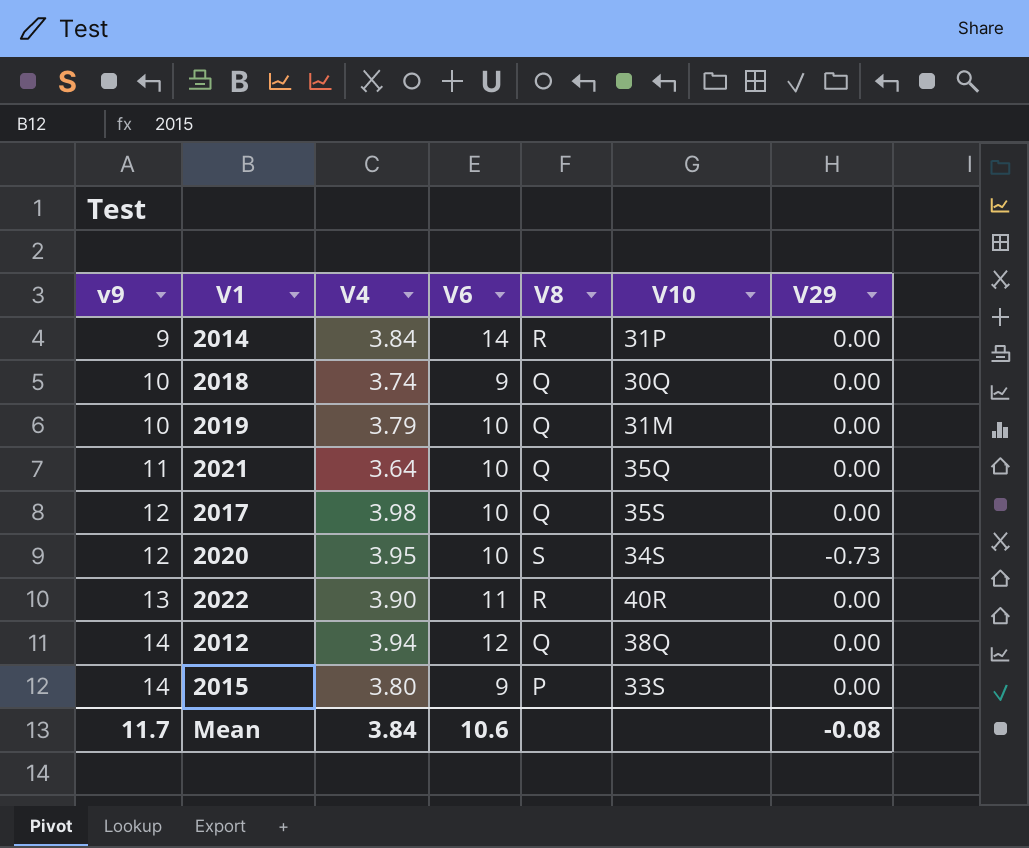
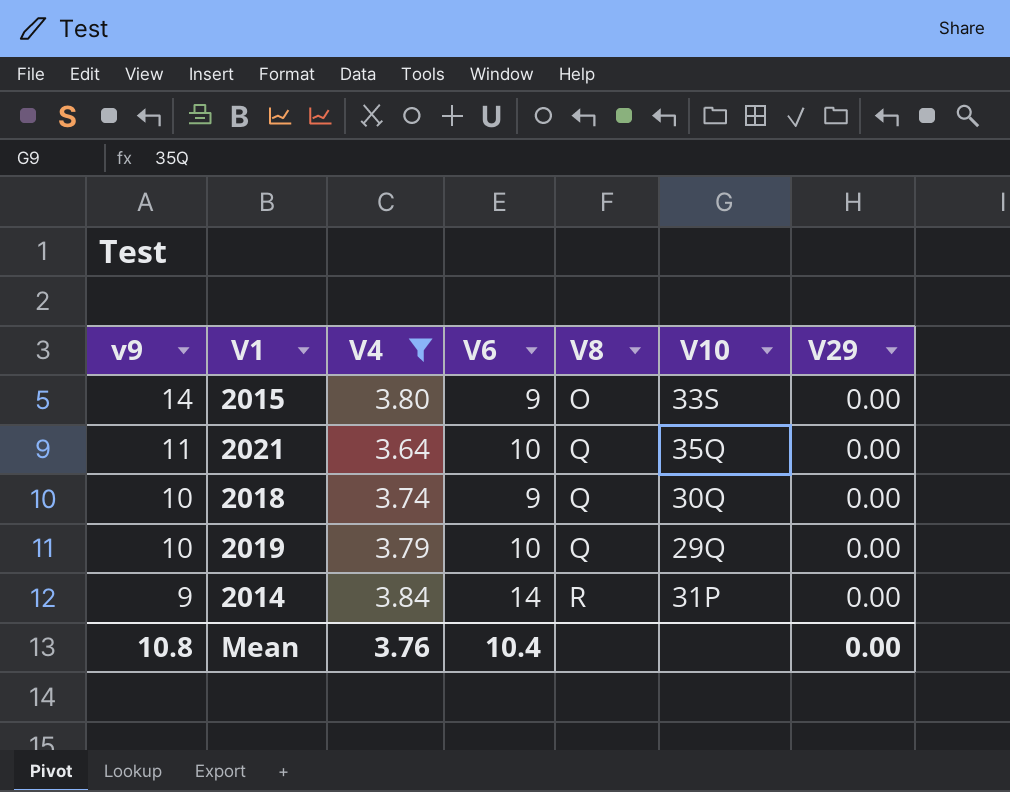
filter: none -> V4 <= 3.84
row order: v9 ascending -> v9 descending
2015 | V8: P -> O
2019 | V10: 31M -> 29Q
Mean | v9: 11.7 -> 10.8
Mean | V4: 3.84 -> 3.76
Mean | V6: 10.6 -> 10.4
Mean | V29: -0.08 -> 0.00

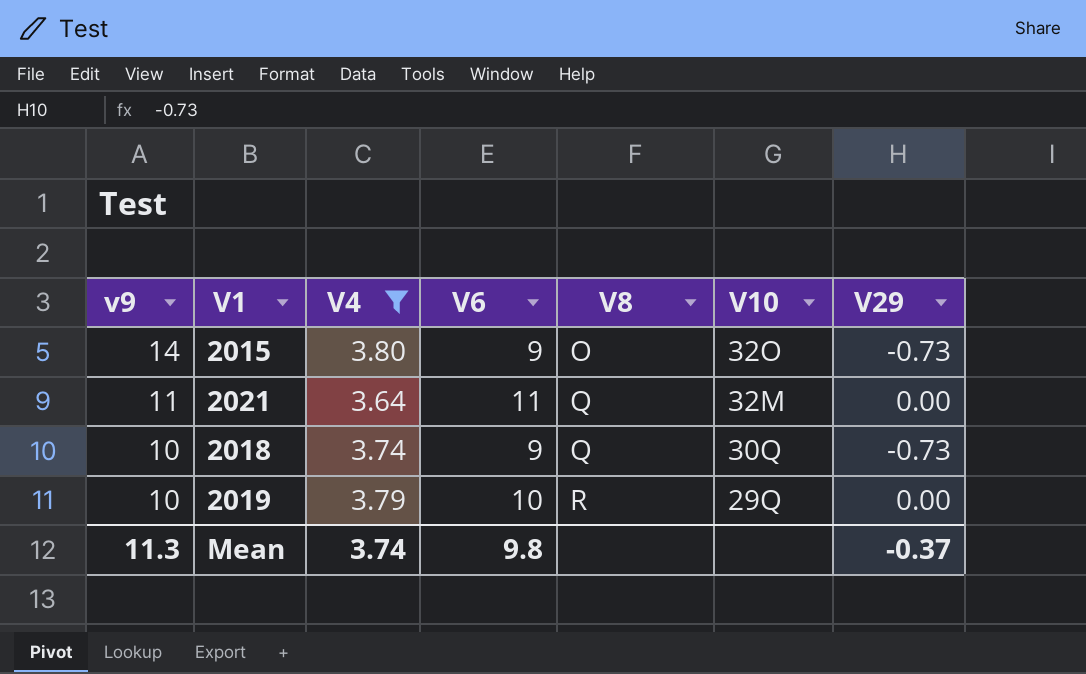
row 2014: 9 | 3.84 | 14 | R | 31P | 0.00 -> none
2015 | V10: 33S -> 32O
2015 | V29: 0.00 -> -0.73
2021 | V6: 10 -> 11
2021 | V10: 35Q -> 32M
2018 | V29: 0.00 -> -0.73
2019 | V8: Q -> R
Mean | v9: 10.8 -> 11.3
Mean | V4: 3.76 -> 3.74
Mean | V6: 10.4 -> 9.8
Mean | V29: 0.00 -> -0.37

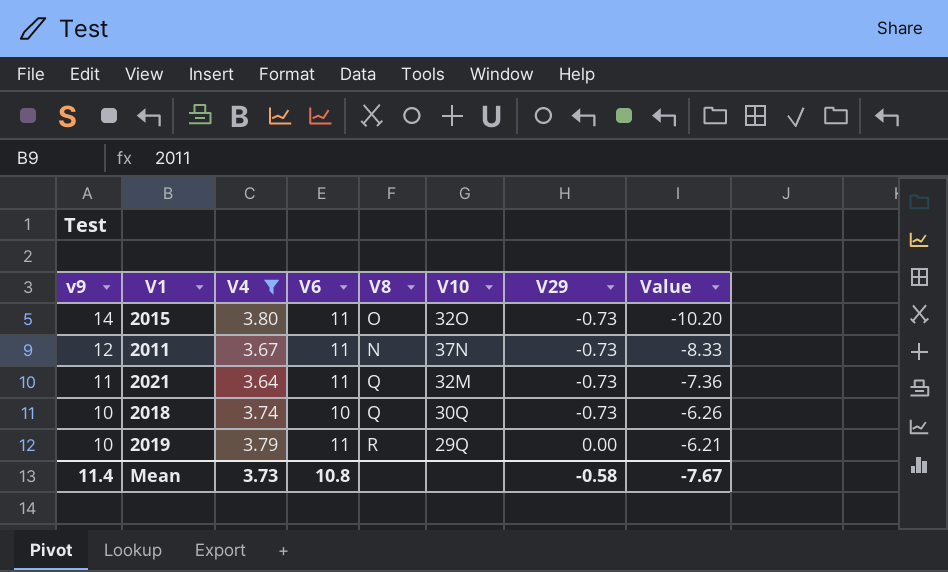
column Value | formula: none -> [V4] - [v9]
2015 | V6: 9 -> 11
row 2011: none -> 12 | 3.67 | 11 | N | 37N | -0.73 | -8.33
2021 | V29: 0.00 -> -0.73
2018 | V6: 9 -> 10
2019 | V6: 10 -> 11
Mean | v9: 11.3 -> 11.4
Mean | V4: 3.74 -> 3.73
Mean | V6: 9.8 -> 10.8
Mean | V29: -0.37 -> -0.58

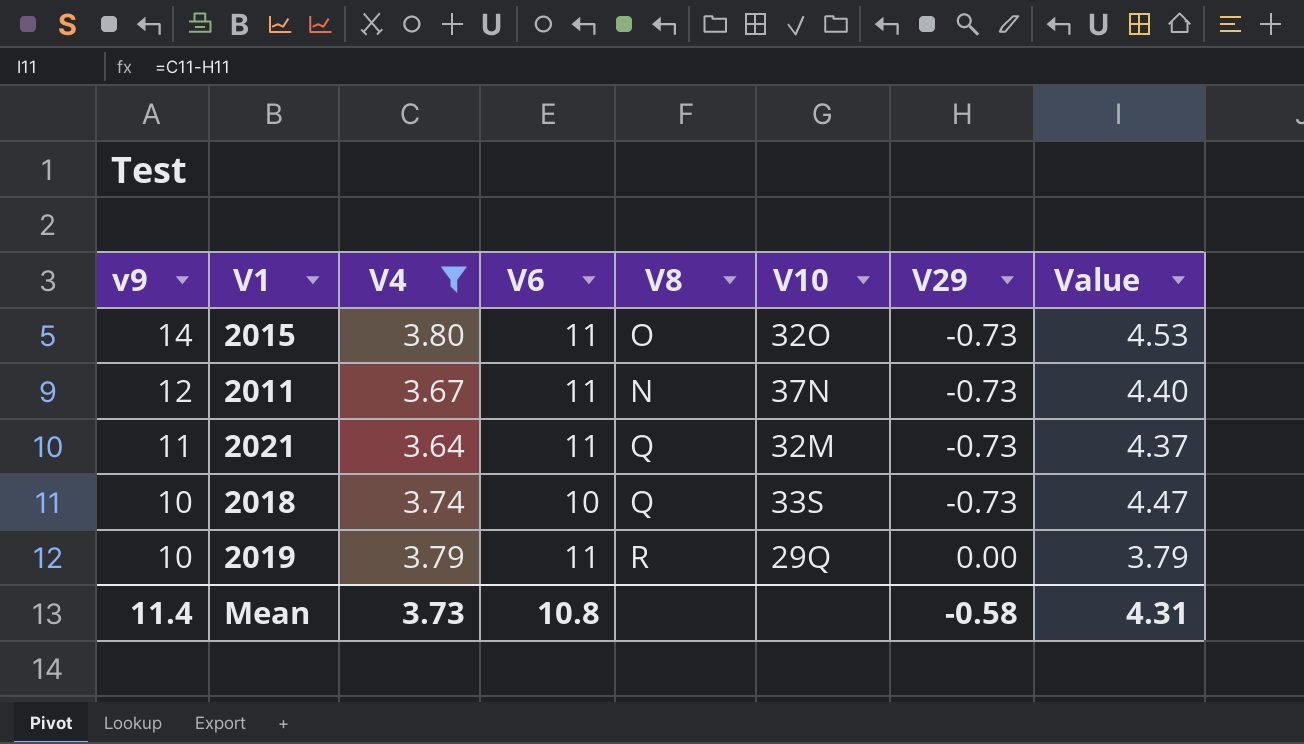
column Value | formula: [V4] - [v9] -> [V4] - [V29]
2018 | V10: 30Q -> 33S
Mean | Value: -7.67 -> 4.31

